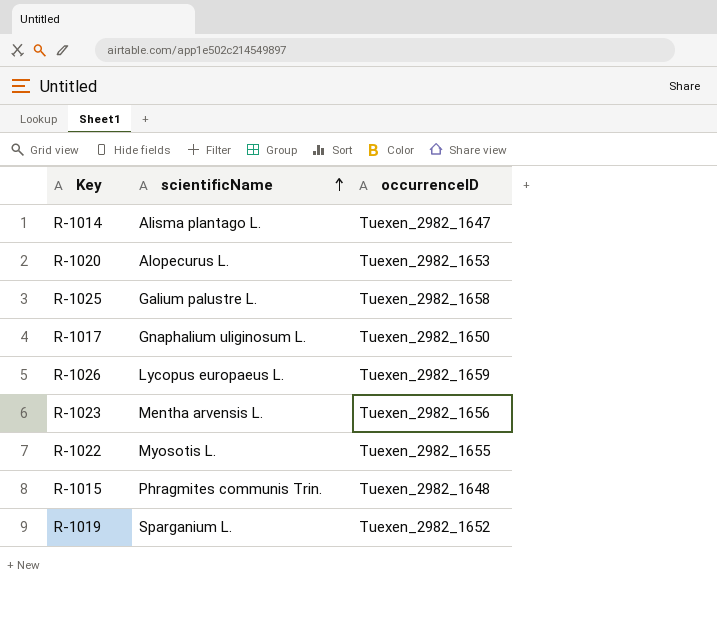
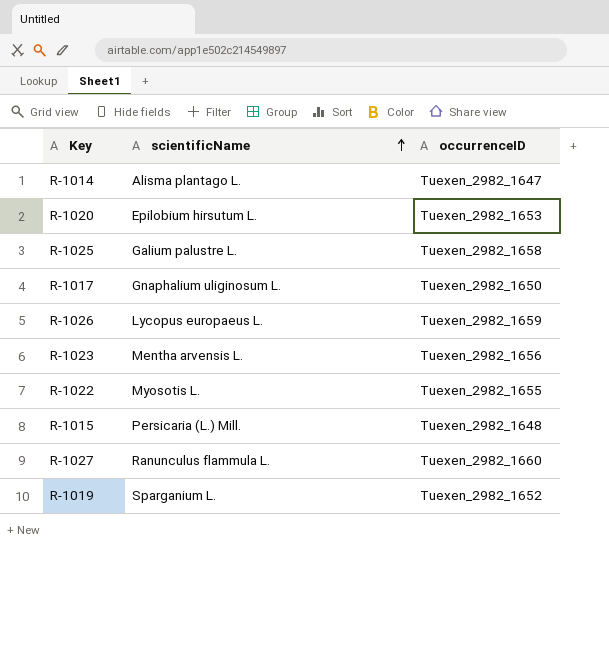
R-1020 | scientificName: Alopecurus L. -> Epilobium hirsutum L.
R-1015 | scientificName: Phragmites communis Trin. -> Persicaria (L.) Mill.
row R-1027: none -> Ranunculus flammula L. | Tuexen_2982_1660

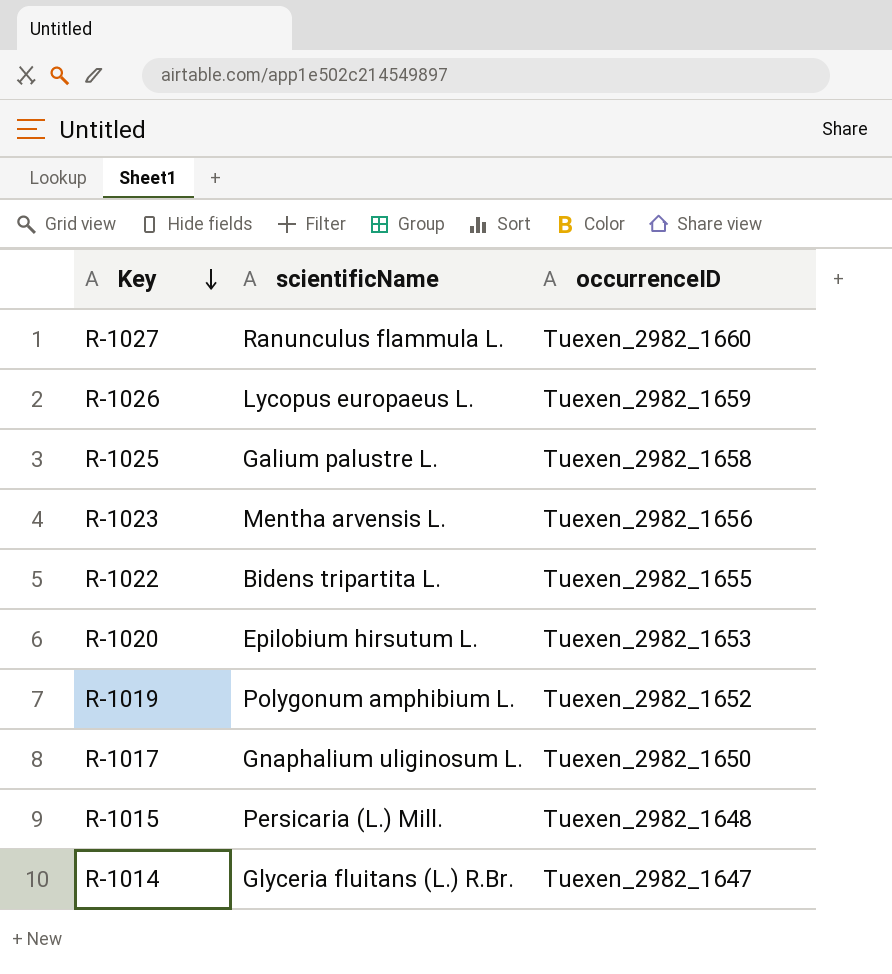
row order: scientificName ascending -> Key descending
R-1022 | scientificName: Myosotis L. -> Bidens tripartita L.
R-1019 | scientificName: Sparganium L. -> Polygonum amphibium L.
R-1014 | scientificName: Alisma plantago L. -> Glyceria fluitans (L.) R.Br.

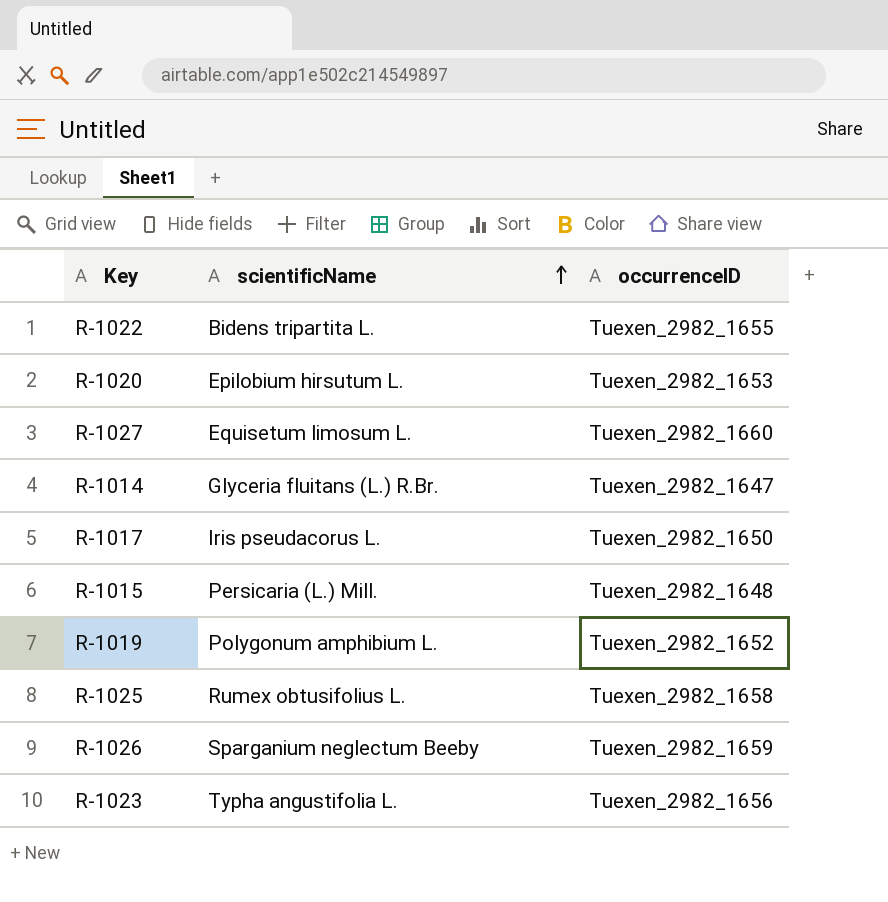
row order: Key descending -> scientificName ascending
R-1027 | scientificName: Ranunculus flammula L. -> Equisetum limosum L.
R-1017 | scientificName: Gnaphalium uliginosum L. -> Iris pseudacorus L.
R-1025 | scientificName: Galium palustre L. -> Rumex obtusifolius L.
R-1026 | scientificName: Lycopus europaeus L. -> Sparganium neglectum Beeby
R-1023 | scientificName: Mentha arvensis L. -> Typha angustifolia L.

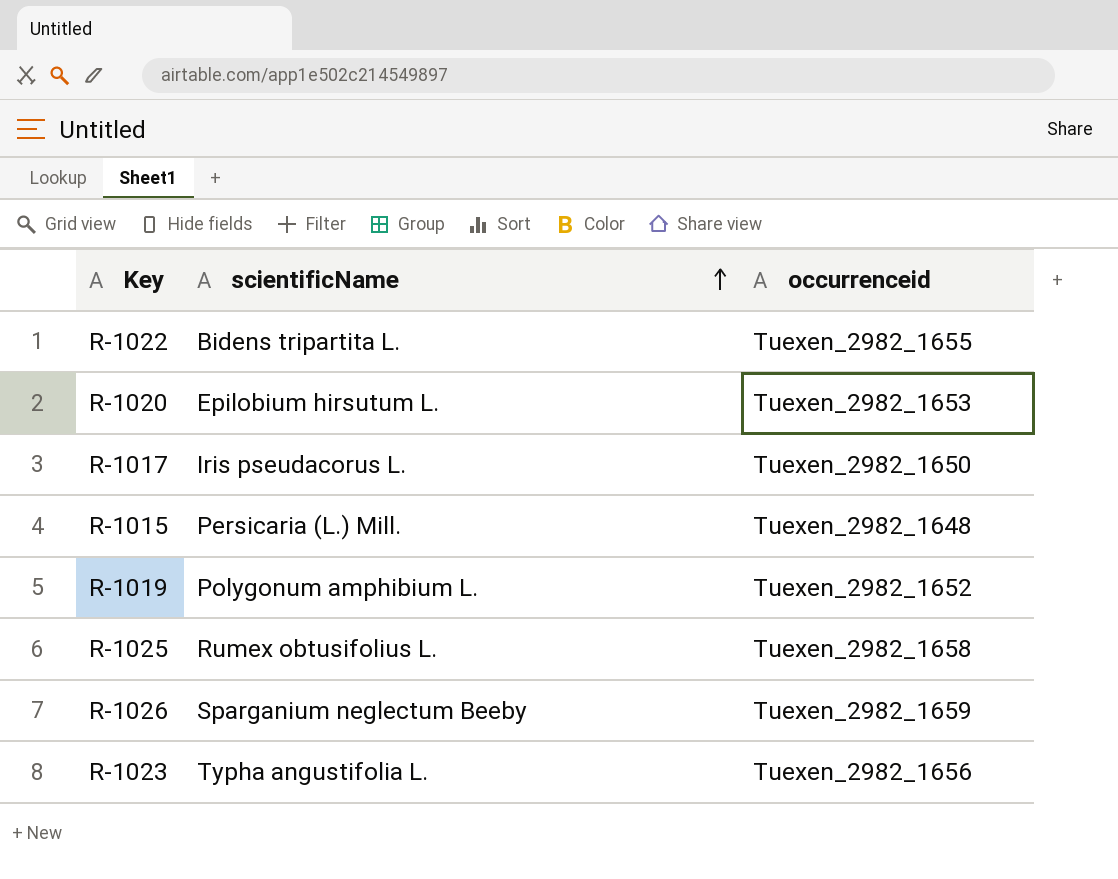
column name: occurrenceID -> occurrenceid
row R-1027: Equisetum limosum L. | Tuexen_2982_1660 -> none
row R-1014: Glyceria fluitans (L.) R.Br. | Tuexen_2982_1647 -> none

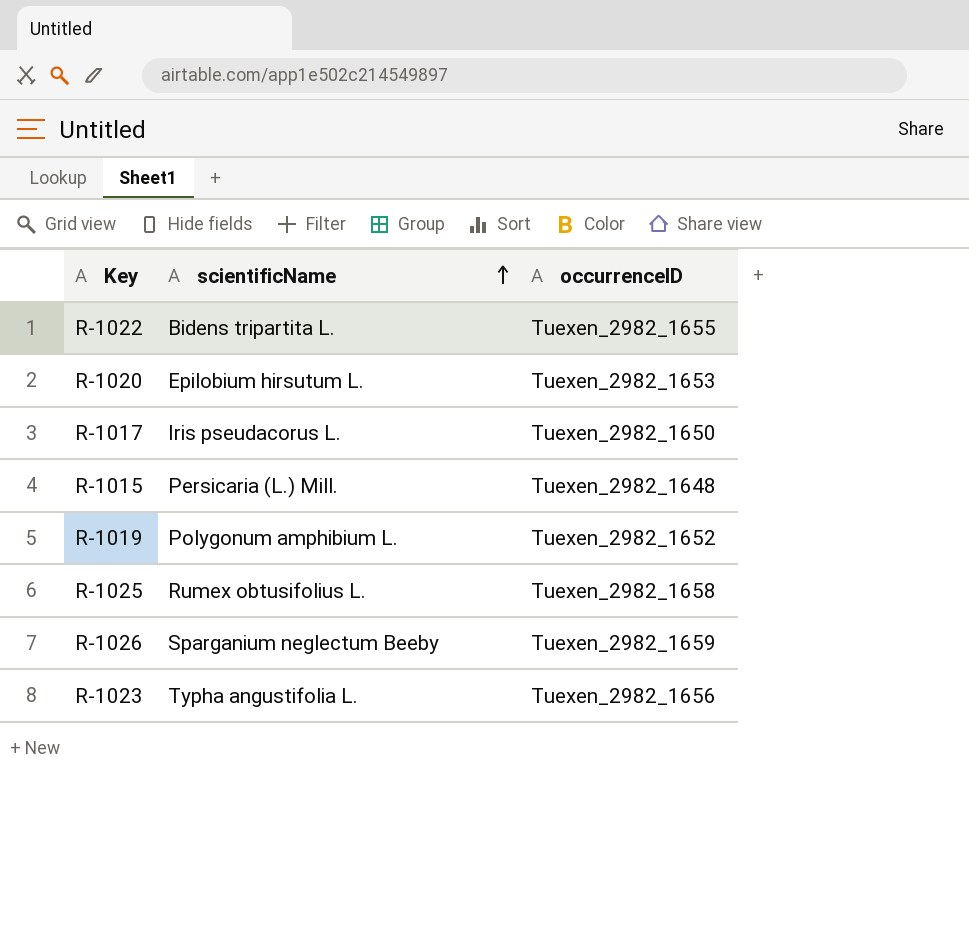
column name: occurrenceid -> occurrenceID

